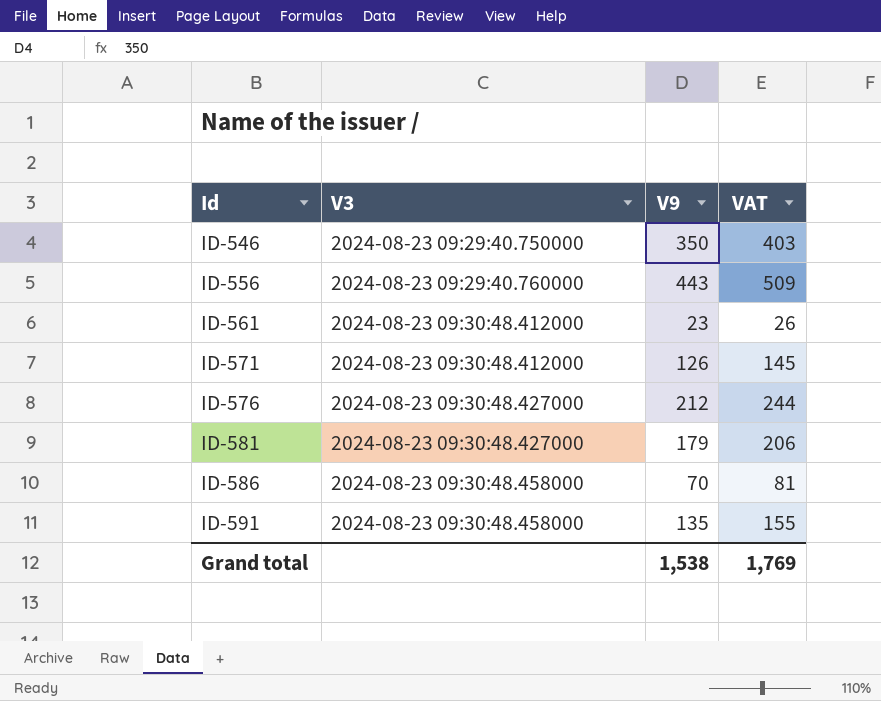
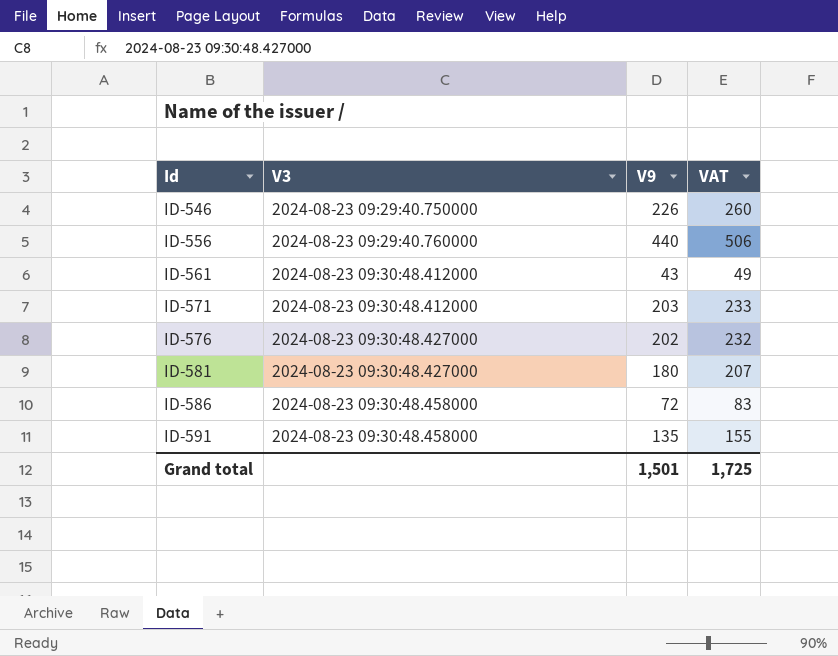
ID-546 | V9: 350 -> 226
ID-546 | VAT: 403 -> 260
ID-556 | V9: 443 -> 440
ID-556 | VAT: 509 -> 506
ID-561 | V9: 23 -> 43
ID-561 | VAT: 26 -> 49
ID-571 | V9: 126 -> 203
ID-571 | VAT: 145 -> 233
ID-576 | V9: 212 -> 202
ID-576 | VAT: 244 -> 232
ID-581 | V9: 179 -> 180
ID-581 | VAT: 206 -> 207
ID-586 | V9: 70 -> 72
ID-586 | VAT: 81 -> 83
Grand total | V9: 1,538 -> 1,501
Grand total | VAT: 1,769 -> 1,725

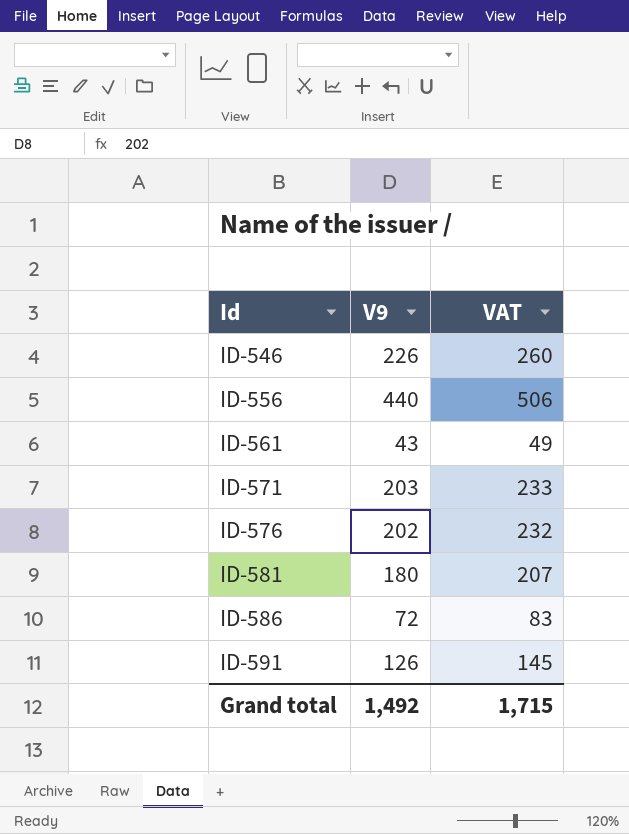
column V3 | position: 2 -> none
ID-591 | V9: 135 -> 126
ID-591 | VAT: 155 -> 145
Grand total | V9: 1,501 -> 1,492
Grand total | VAT: 1,725 -> 1,715

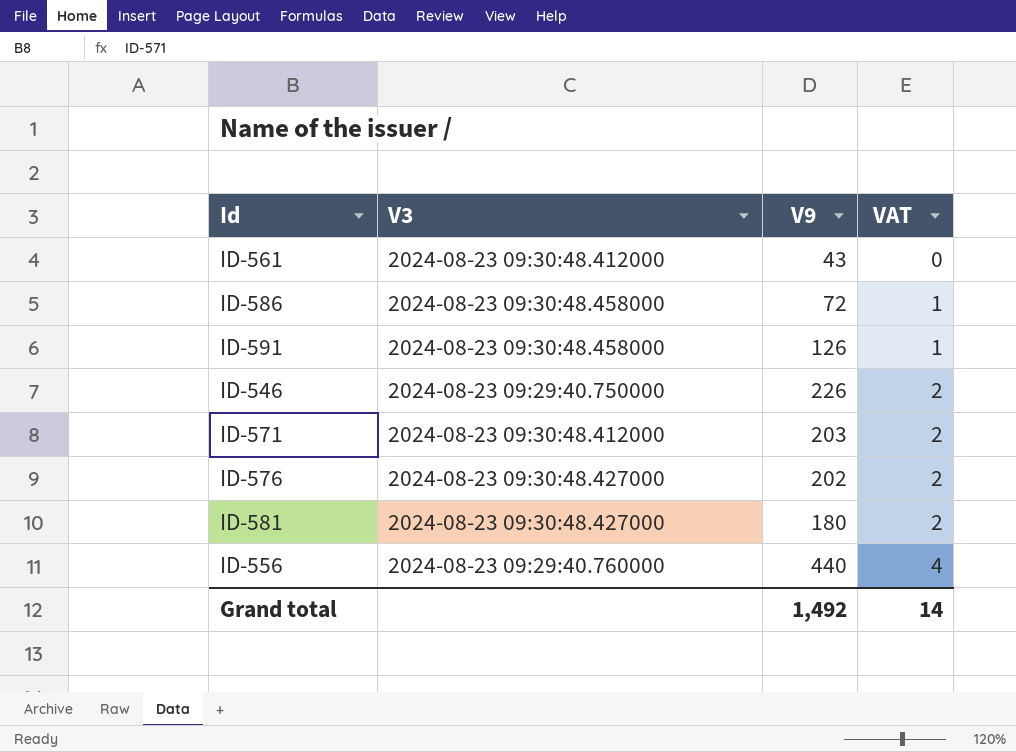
row order: Id ascending -> VAT ascending
column V3 | position: none -> 2
column VAT | formula: [V9] * 1.15 -> [V9] * 0.01
Grand total | VAT: 1,715 -> 14

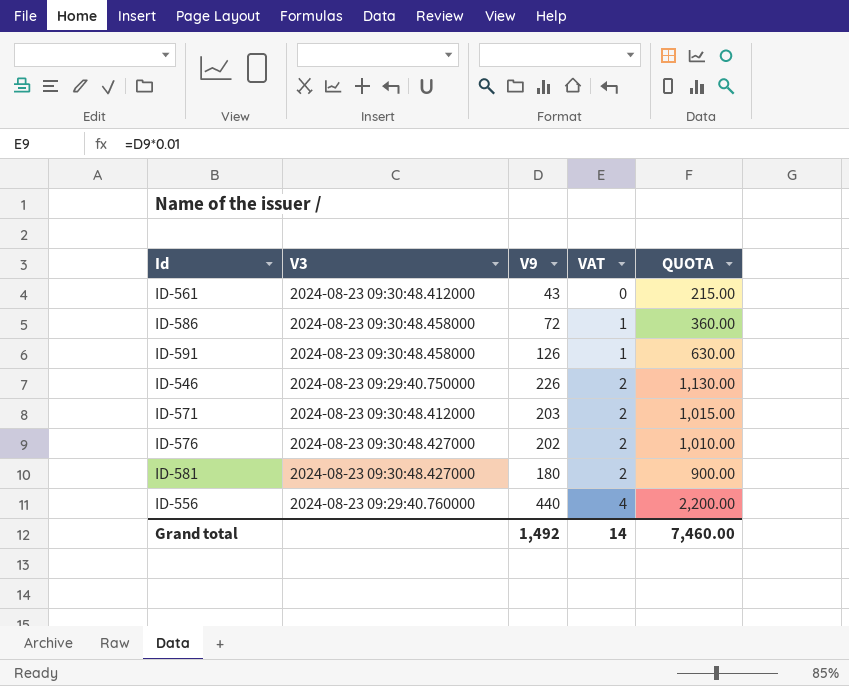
column QUOTA | formula: none -> [V9] * 5

